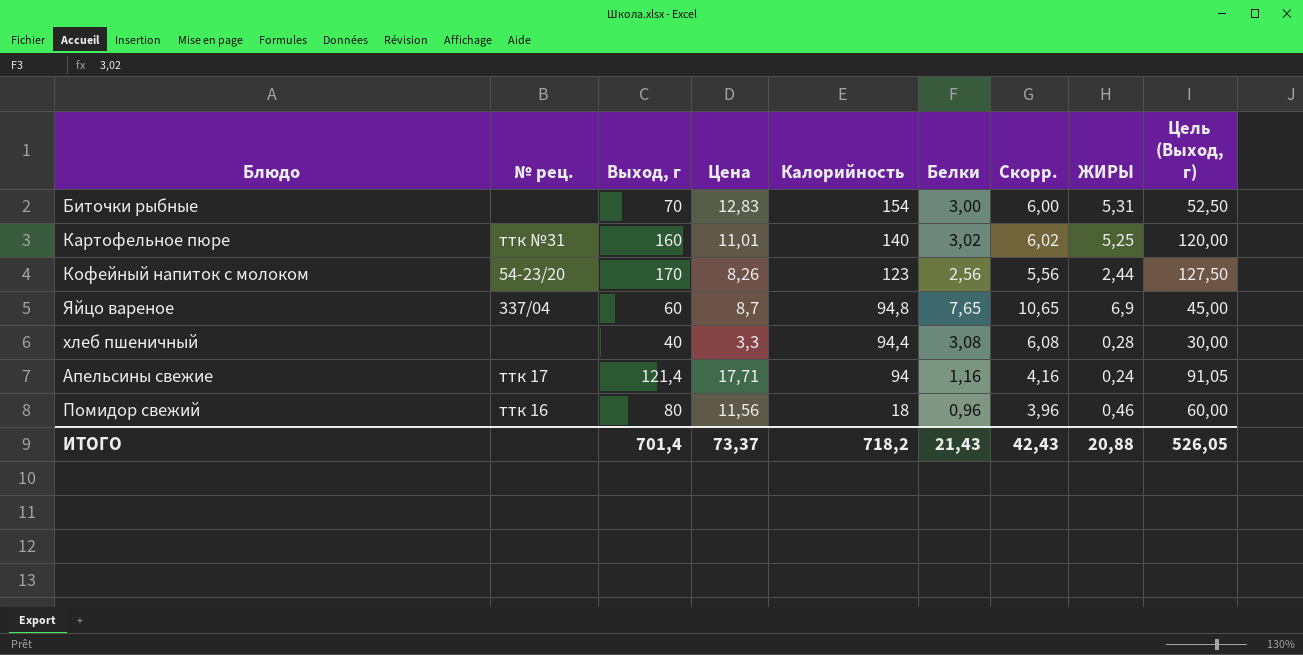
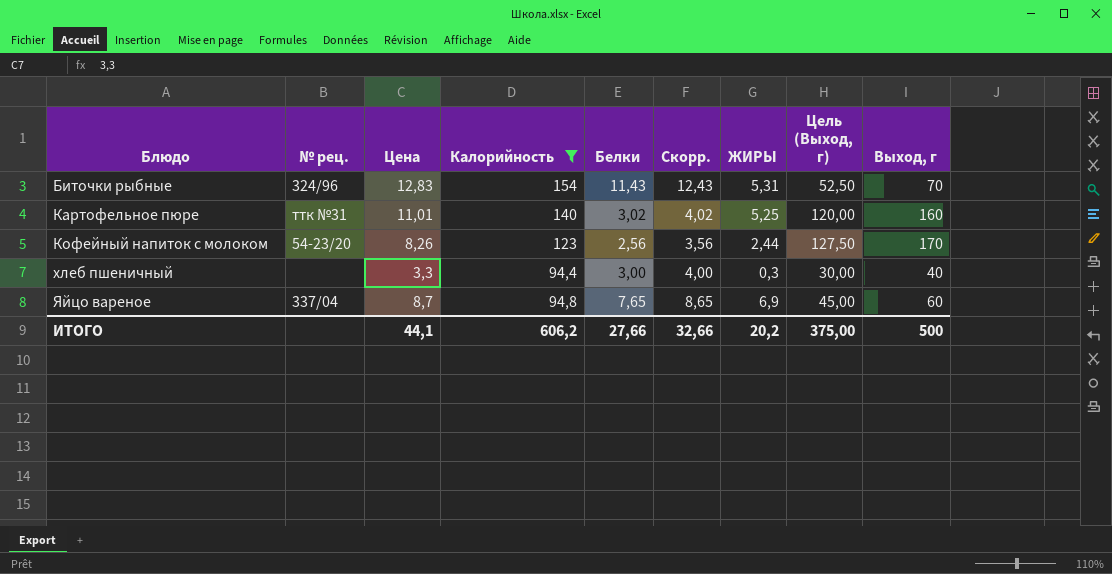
filter: none -> Калорийность >= 94,4
row order: Калорийность descending -> Блюдо ascending
column Скорр. | formula: [Белки] + 3 -> [Белки] + 1
column Выход, г | position: 3 -> 9
Биточки рыбные | № рец.: none -> 324/96
Биточки рыбные | Белки: 3,00 -> 11,43
хлеб пшеничный | Белки: 3,08 -> 3,00
хлеб пшеничный | ЖИРЫ: 0,28 -> 0,3
ИТОГО | Цена: 73,37 -> 44,1
ИТОГО | Калорийность: 718,2 -> 606,2
ИТОГО | Белки: 21,43 -> 27,66
ИТОГО | Скорр.: 42,43 -> 32,66
ИТОГО | ЖИРЫ: 20,88 -> 20,2
ИТОГО | Цель (Выход, г): 526,05 -> 375,00
ИТОГО | Выход, г: 701,4 -> 500

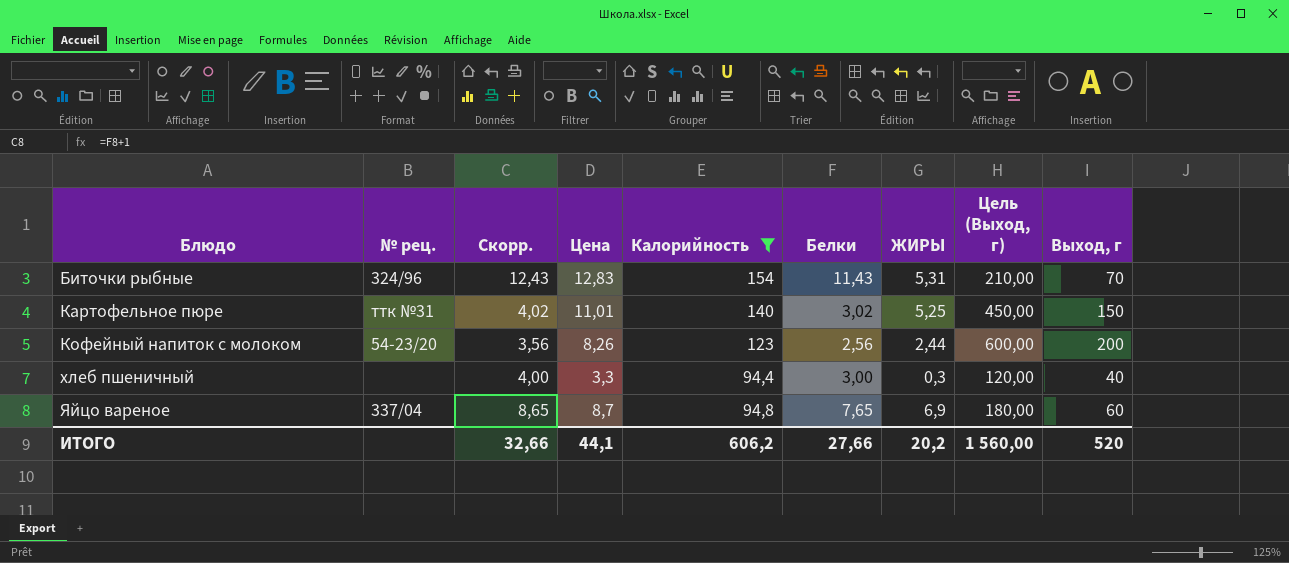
column Скорр. | position: 6 -> 3
column Цель (Выход, г) | formula: [Выход, г] * 0,75 -> [Выход, г] * 3
Картофельное пюре | Выход, г: 160 -> 150
Кофейный напиток с молоком | Выход, г: 170 -> 200
ИТОГО | Цель (Выход, г): 375,00 -> 1 560,00
ИТОГО | Выход, г: 500 -> 520

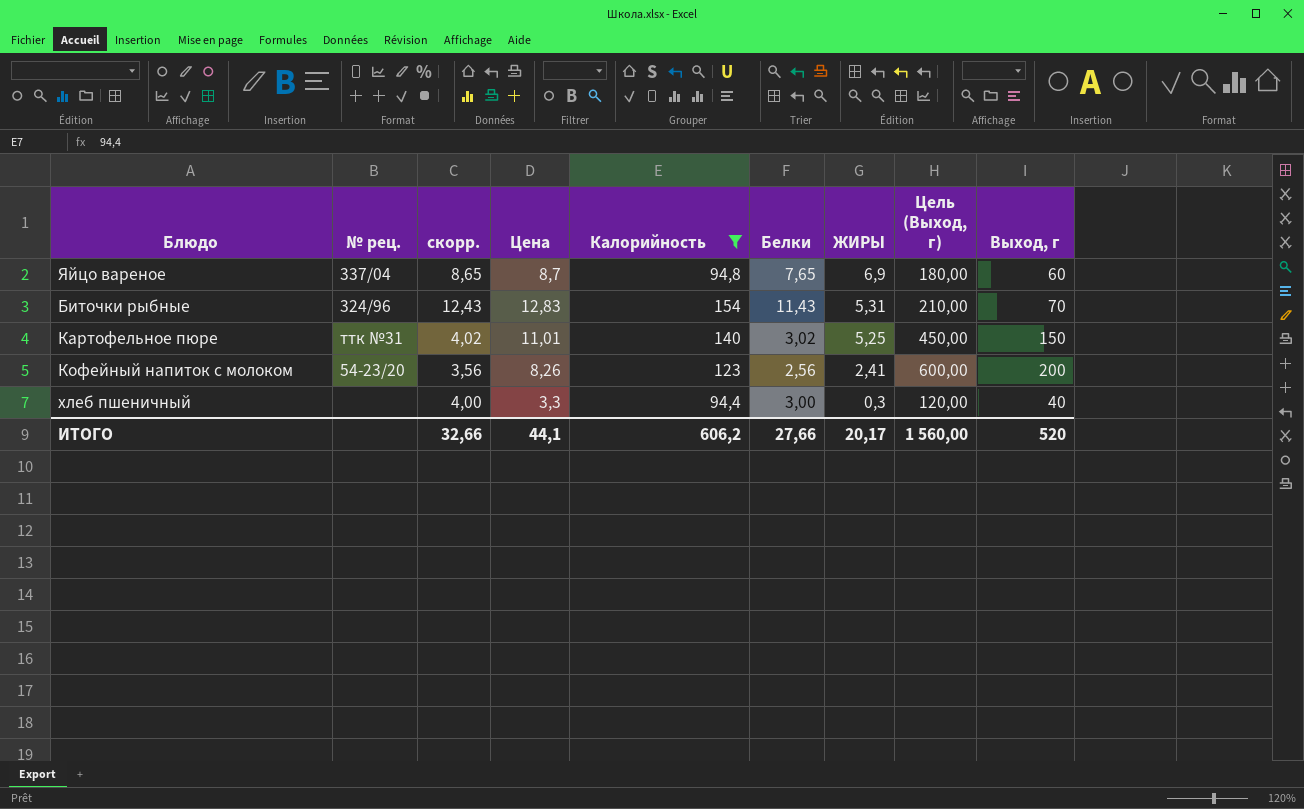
row order: Блюдо ascending -> ЖИРЫ descending
column name: Скорр. -> скорр.
Кофейный напиток с молоком | ЖИРЫ: 2,44 -> 2,41
ИТОГО | ЖИРЫ: 20,2 -> 20,17

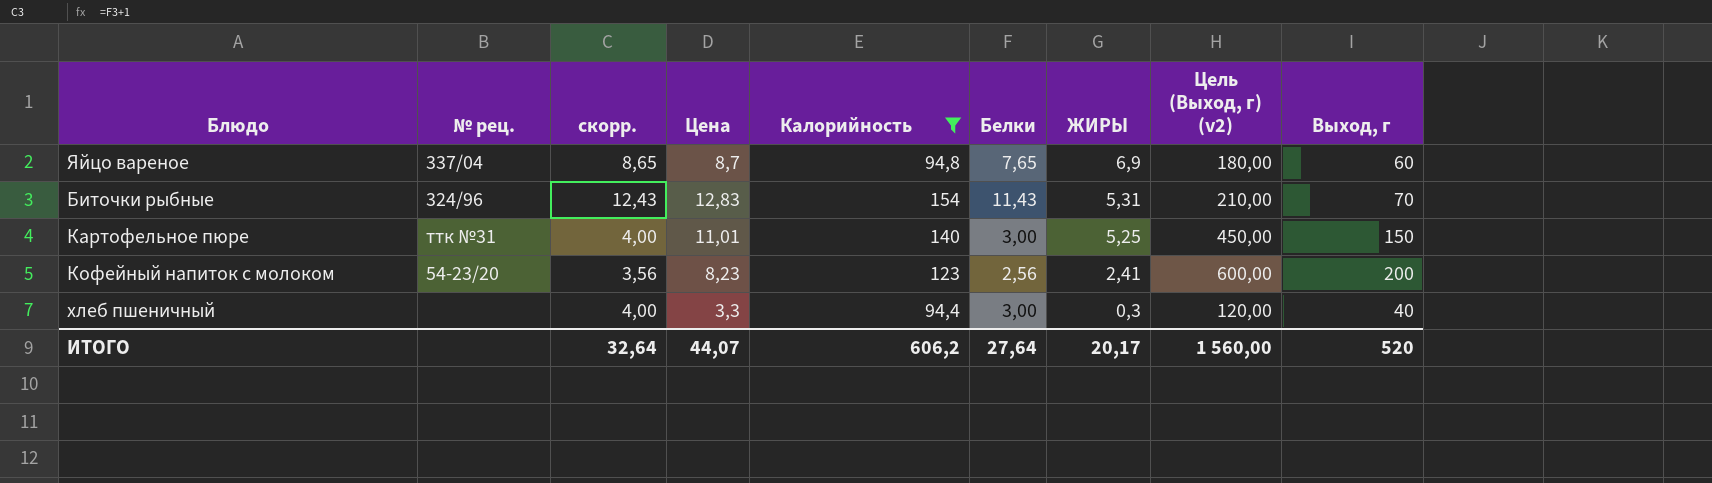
column name: Цель (Выход, г) -> Цель (Выход, г) (v2)
Картофельное пюре | скорр.: 4,02 -> 4,00
Картофельное пюре | Белки: 3,02 -> 3,00
Кофейный напиток с молоком | Цена: 8,26 -> 8,23
ИТОГО | скорр.: 32,66 -> 32,64
ИТОГО | Цена: 44,1 -> 44,07
ИТОГО | Белки: 27,66 -> 27,64

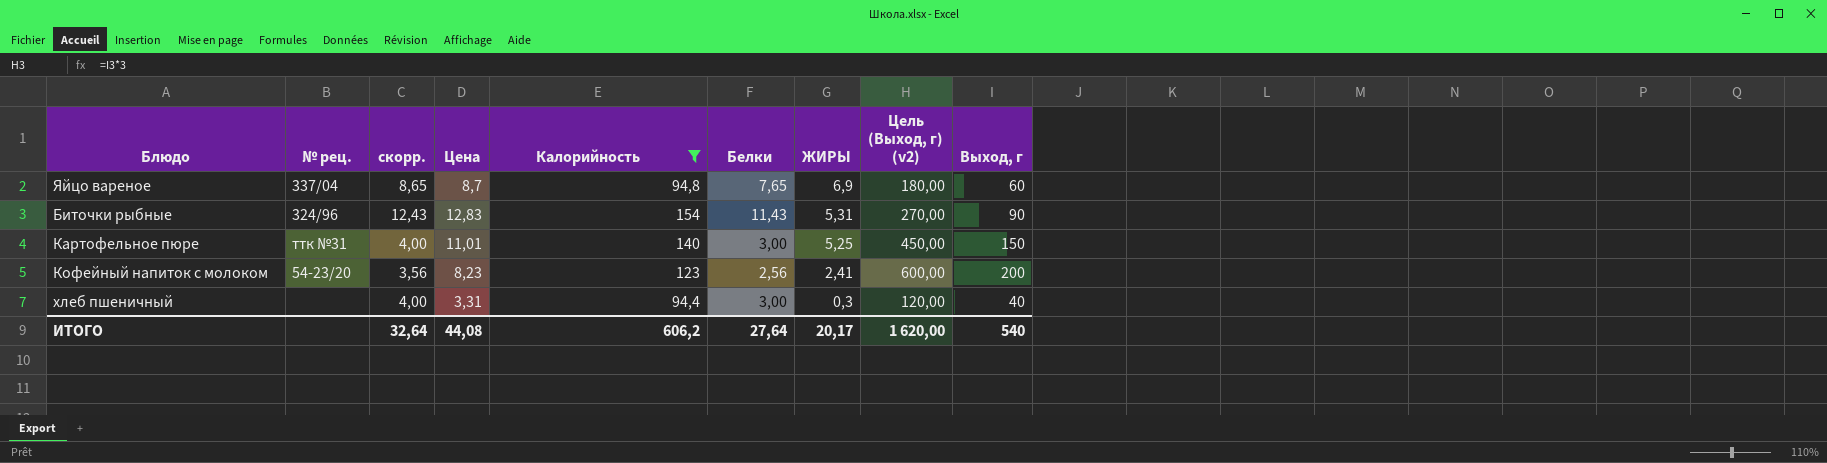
Биточки рыбные | Цель (Выход, г) (v2): 210,00 -> 270,00
Биточки рыбные | Выход, г: 70 -> 90
хлеб пшеничный | Цена: 3,3 -> 3,31
ИТОГО | Цена: 44,07 -> 44,08
ИТОГО | Цель (Выход, г) (v2): 1 560,00 -> 1 620,00
ИТОГО | Выход, г: 520 -> 540

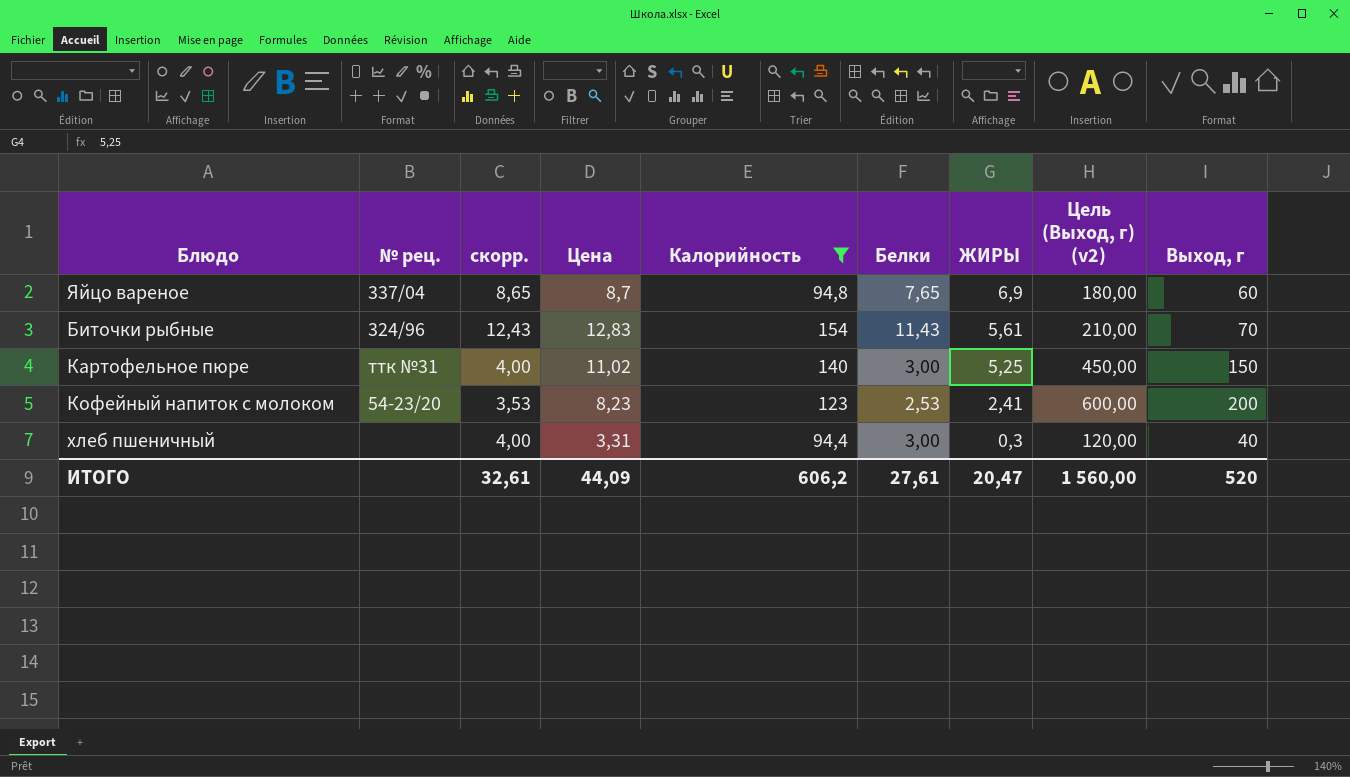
Биточки рыбные | ЖИРЫ: 5,31 -> 5,61
Биточки рыбные | Цель (Выход, г) (v2): 270,00 -> 210,00
Биточки рыбные | Выход, г: 90 -> 70
Картофельное пюре | Цена: 11,01 -> 11,02
Кофейный напиток с молоком | скорр.: 3,56 -> 3,53
Кофейный напиток с молоком | Белки: 2,56 -> 2,53
ИТОГО | скорр.: 32,64 -> 32,61
ИТОГО | Цена: 44,08 -> 44,09
ИТОГО | Белки: 27,64 -> 27,61
ИТОГО | ЖИРЫ: 20,17 -> 20,47
ИТОГО | Цель (Выход, г) (v2): 1 620,00 -> 1 560,00
ИТОГО | Выход, г: 540 -> 520

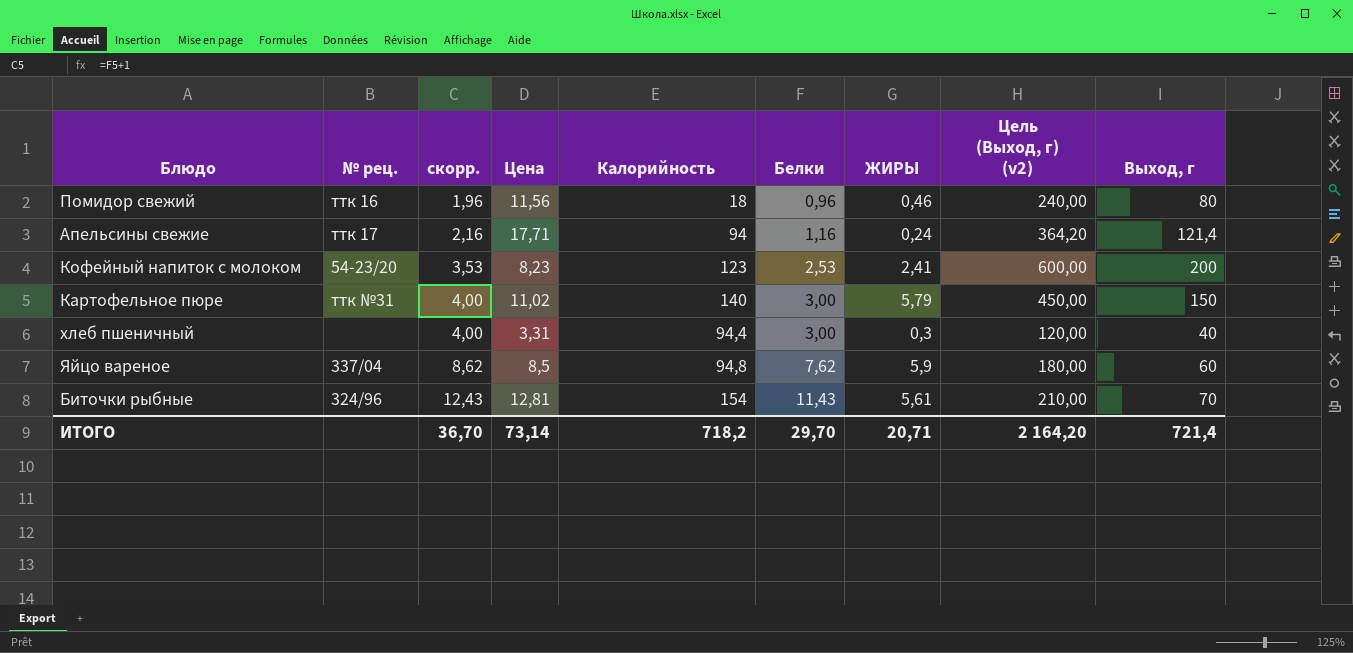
filter: Калорийность >= 94,4 -> none
row order: ЖИРЫ descending -> скорр. ascending
Картофельное пюре | ЖИРЫ: 5,25 -> 5,79
Яйцо вареное | скорр.: 8,65 -> 8,62
Яйцо вареное | Цена: 8,7 -> 8,5
Яйцо вареное | Белки: 7,65 -> 7,62
Яйцо вареное | ЖИРЫ: 6,9 -> 5,9
Биточки рыбные | Цена: 12,83 -> 12,81
ИТОГО | скорр.: 32,61 -> 36,70
ИТОГО | Цена: 44,09 -> 73,14
ИТОГО | Калорийность: 606,2 -> 718,2
ИТОГО | Белки: 27,61 -> 29,70
ИТОГО | ЖИРЫ: 20,47 -> 20,71
ИТОГО | Цель (Выход, г) (v2): 1 560,00 -> 2 164,20
ИТОГО | Выход, г: 520 -> 721,4

